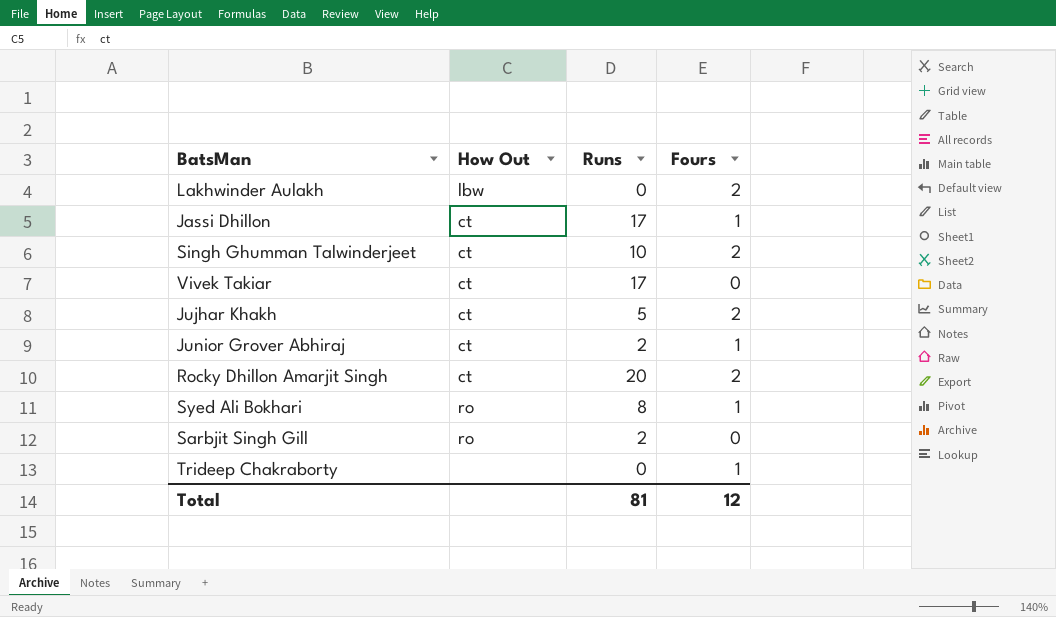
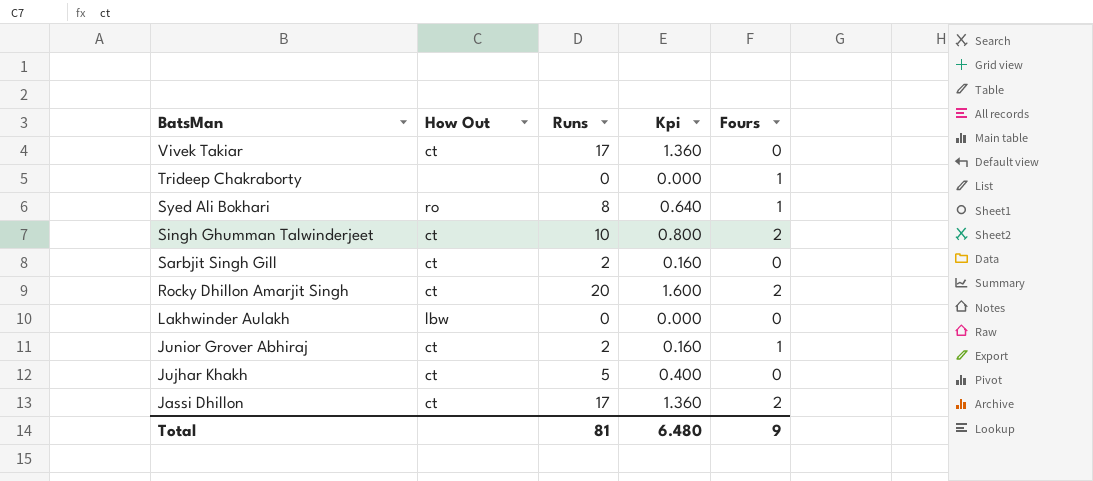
row order: none -> BatsMan descending
column Kpi | formula: none -> [Runs] * 0.08
Sarbjit Singh Gill | How Out: ro -> ct
Lakhwinder Aulakh | Fours: 2 -> 0
Jujhar Khakh | Fours: 2 -> 0
Jassi Dhillon | Fours: 1 -> 2
Total | Fours: 12 -> 9

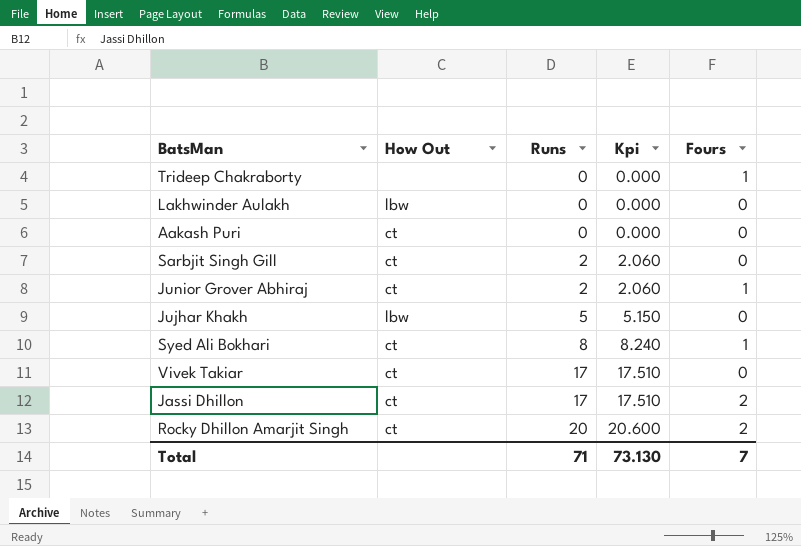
row order: BatsMan descending -> Runs ascending
column Kpi | formula: [Runs] * 0.08 -> [Runs] * 1.03
row Singh Ghumman Talwinderjeet: ct | 10 | 0.800 | 2 -> none
row Aakash Puri: none -> ct | 0 | 0.000 | 0
Jujhar Khakh | How Out: ct -> lbw
Syed Ali Bokhari | How Out: ro -> ct
Total | Runs: 81 -> 71
Total | Kpi: 6.480 -> 73.130
Total | Fours: 9 -> 7

